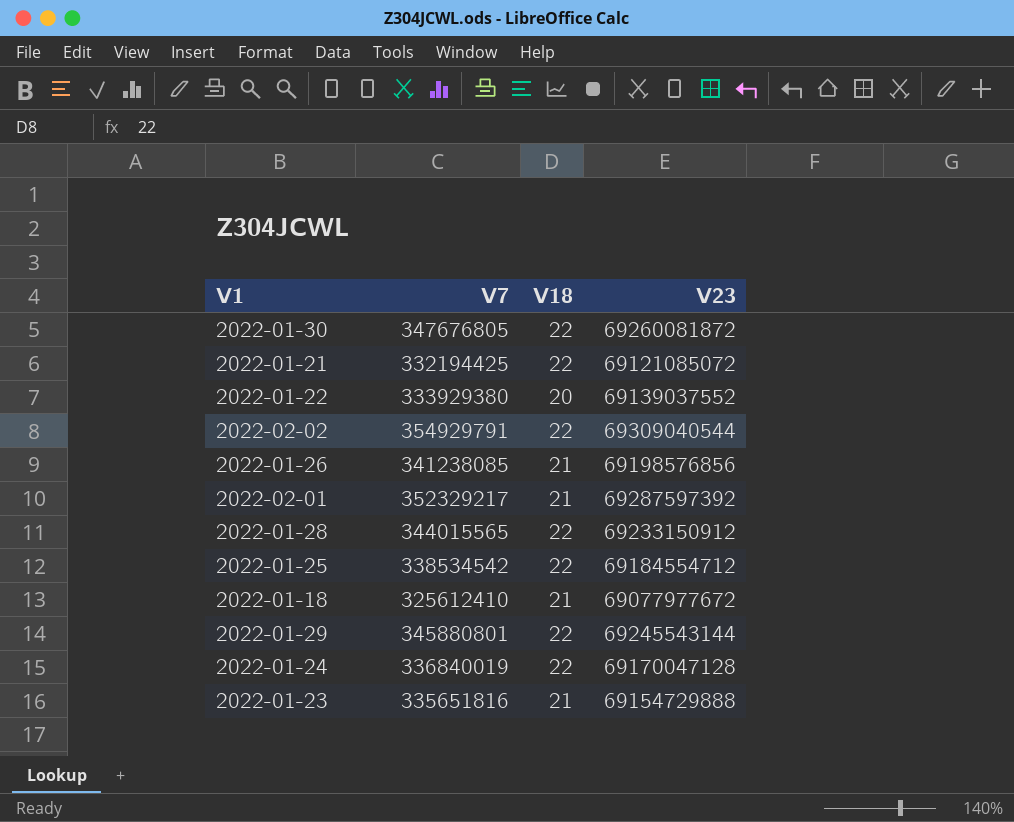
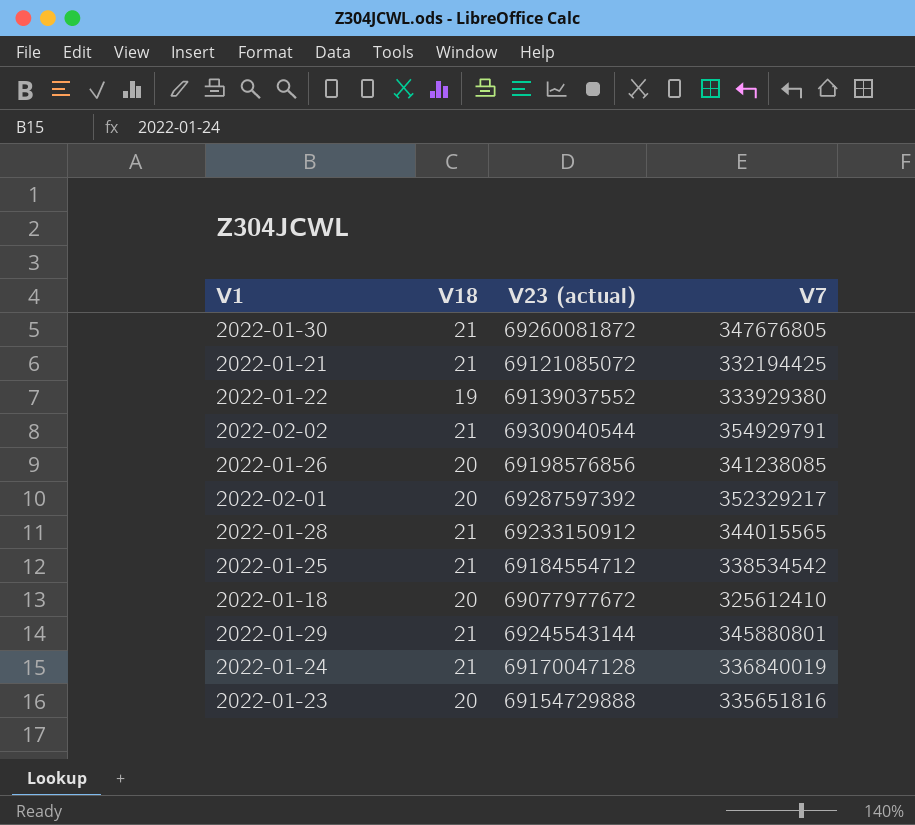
column name: V23 -> V23 (actual)
column V7 | position: 2 -> 4
2022-01-30 | V18: 22 -> 21
2022-01-21 | V18: 22 -> 21
2022-01-22 | V18: 20 -> 19
2022-02-02 | V18: 22 -> 21
2022-01-26 | V18: 21 -> 20
2022-02-01 | V18: 21 -> 20
2022-01-28 | V18: 22 -> 21
2022-01-25 | V18: 22 -> 21
2022-01-18 | V18: 21 -> 20
2022-01-29 | V18: 22 -> 21
2022-01-24 | V18: 22 -> 21
2022-01-23 | V18: 21 -> 20

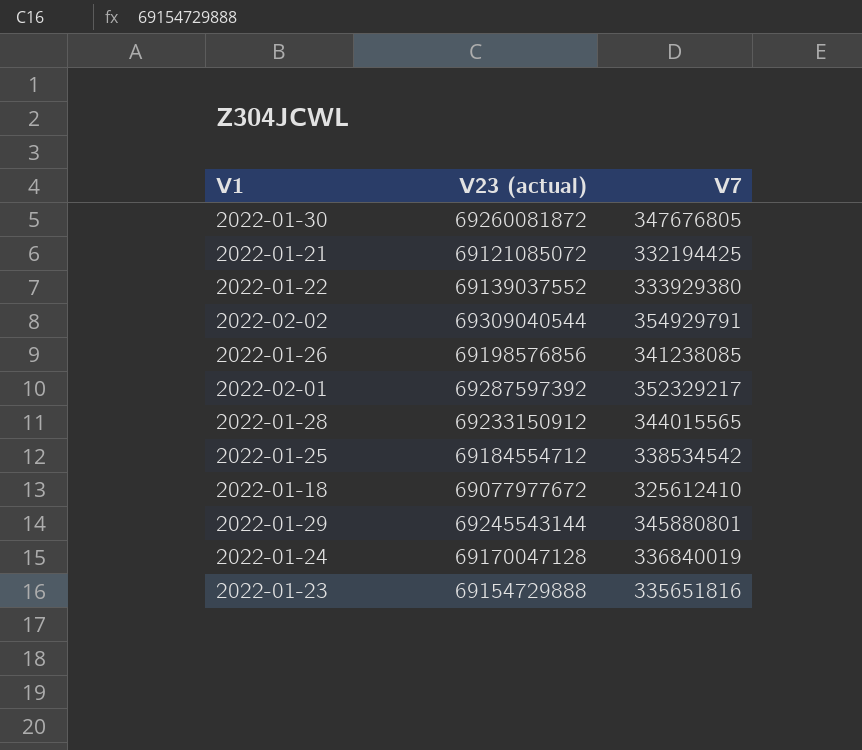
column V18 | position: 2 -> none

